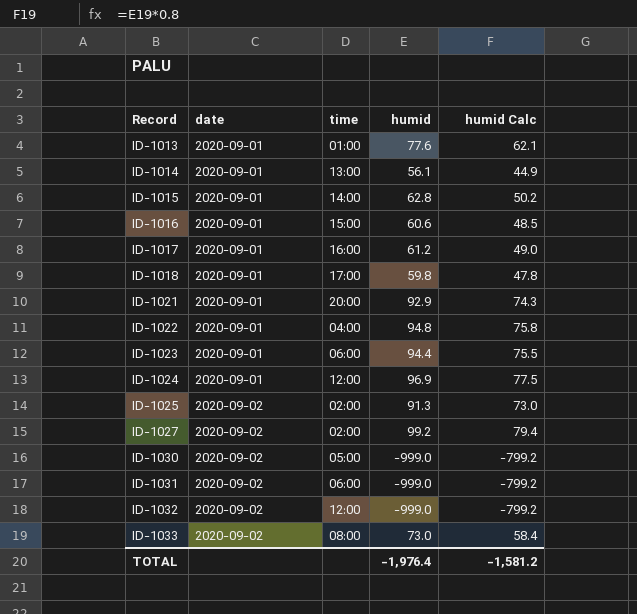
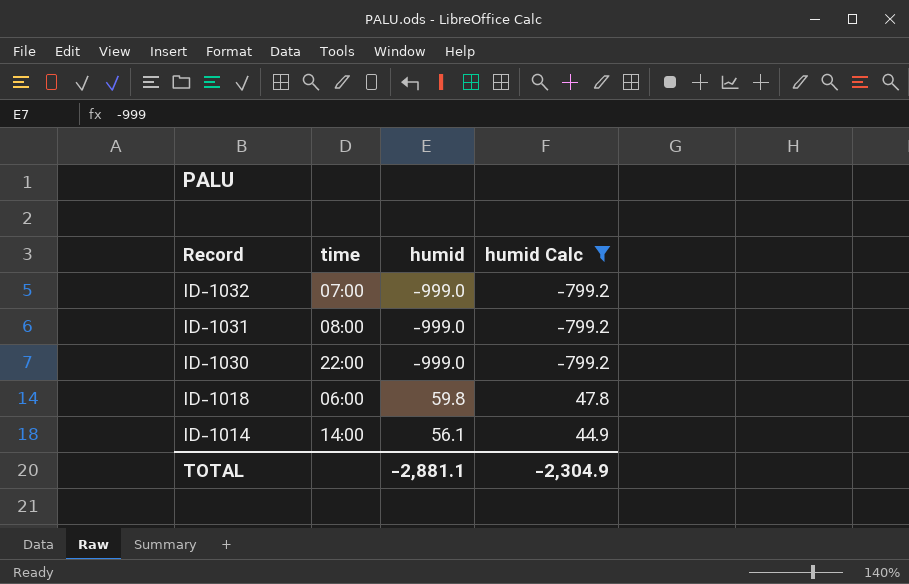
filter: none -> humid Calc <= 47.8
row order: Record ascending -> Record descending
column date | position: 2 -> none
ID-1032 | time: 12:00 -> 07:00
ID-1031 | time: 06:00 -> 08:00
ID-1030 | time: 05:00 -> 22:00
ID-1018 | time: 17:00 -> 06:00
ID-1014 | time: 13:00 -> 14:00
TOTAL | humid: -1,976.4 -> -2,881.1
TOTAL | humid Calc: -1,581.2 -> -2,304.9

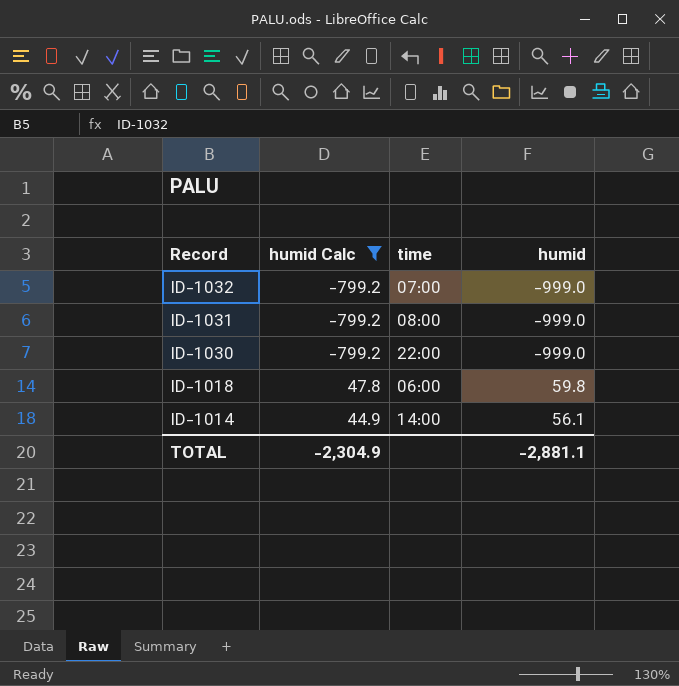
column humid Calc | position: 4 -> 2

